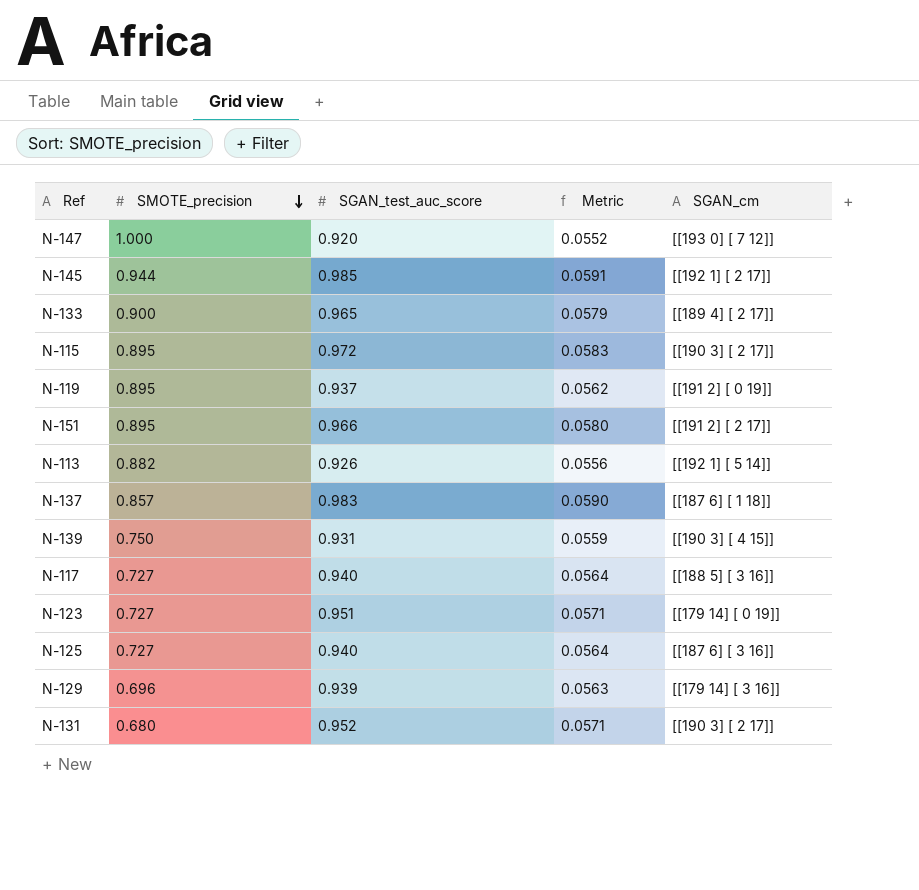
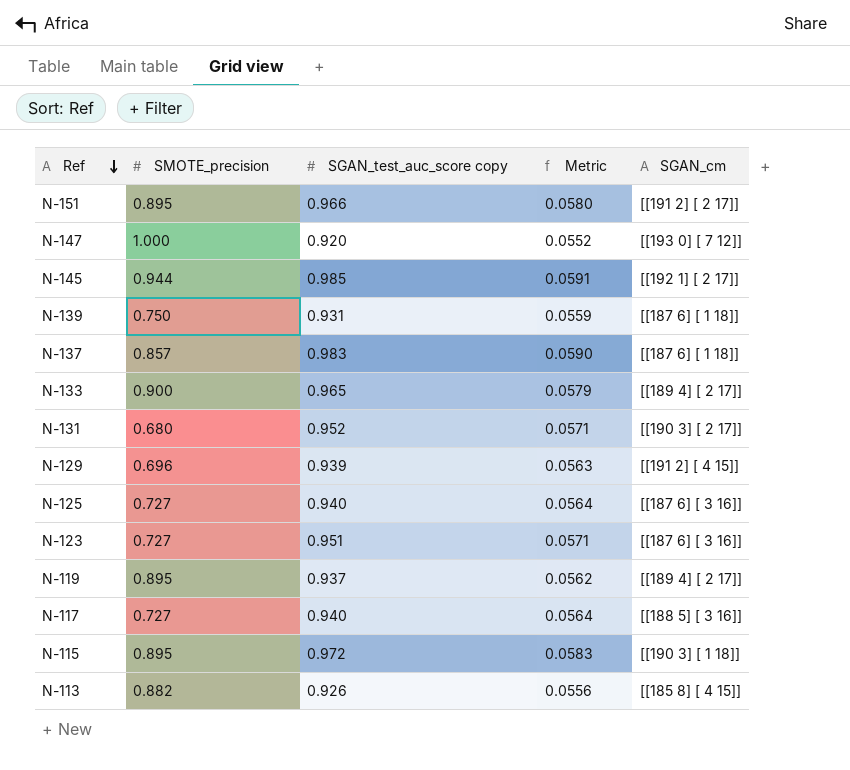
row order: SMOTE_precision descending -> Ref descending
column name: SGAN_test_auc_score -> SGAN_test_auc_score copy
N-139 | SGAN_cm: [[190 3] [ 4 15]] -> [[187 6] [ 1 18]]
N-129 | SGAN_cm: [[179 14] [ 3 16]] -> [[191 2] [ 4 15]]
N-123 | SGAN_cm: [[179 14] [ 0 19]] -> [[187 6] [ 3 16]]
N-119 | SGAN_cm: [[191 2] [ 0 19]] -> [[189 4] [ 2 17]]
N-115 | SGAN_cm: [[190 3] [ 2 17]] -> [[190 3] [ 1 18]]
N-113 | SGAN_cm: [[192 1] [ 5 14]] -> [[185 8] [ 4 15]]

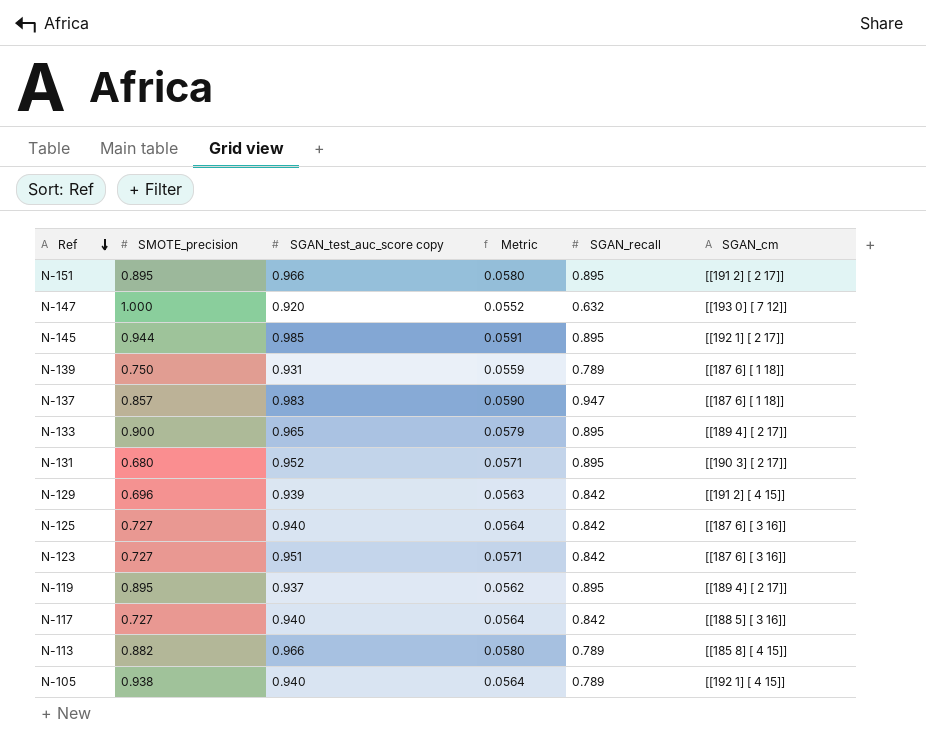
column SGAN_recall | position: none -> 5
row N-115: 0.895 | 0.972 | 0.0583 | [[190 3] [ 1 18]] -> none
N-113 | SGAN_test_auc_score copy: 0.926 -> 0.966
N-113 | Metric: 0.0556 -> 0.0580
row N-105: none -> 0.938 | 0.940 | 0.0564 | 0.789 | [[192 1] [ 4 15]]

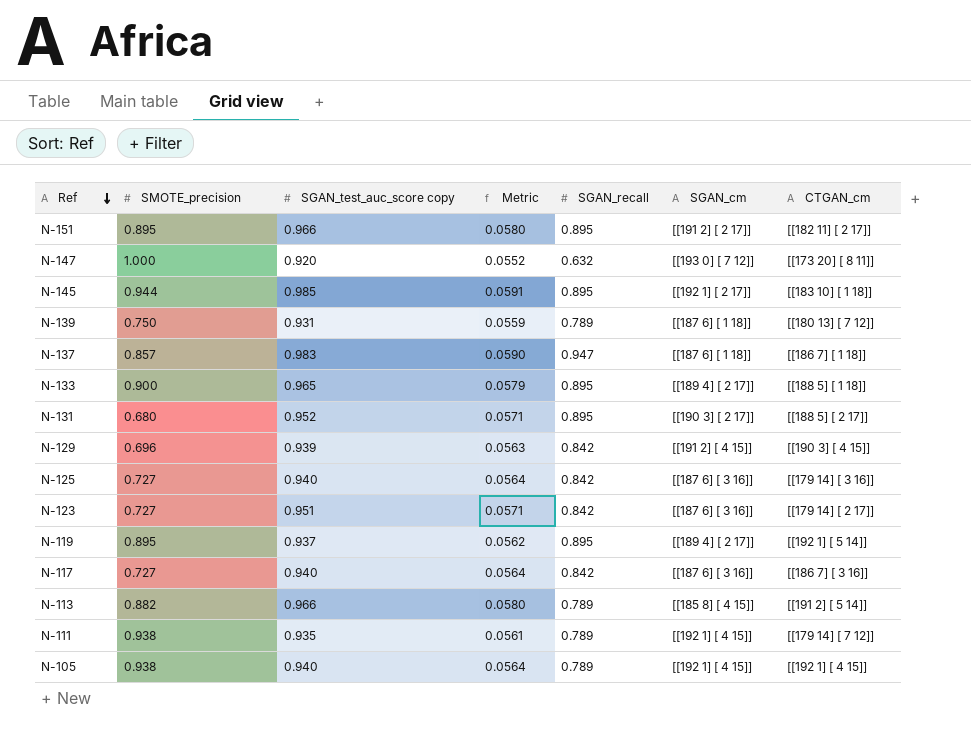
column CTGAN_cm | position: none -> 7
N-117 | SGAN_cm: [[188 5] [ 3 16]] -> [[187 6] [ 3 16]]
row N-111: none -> 0.938 | 0.935 | 0.0561 | 0.789 | [[192 1] [ 4 15]] | [[179 14] [ 7 12]]

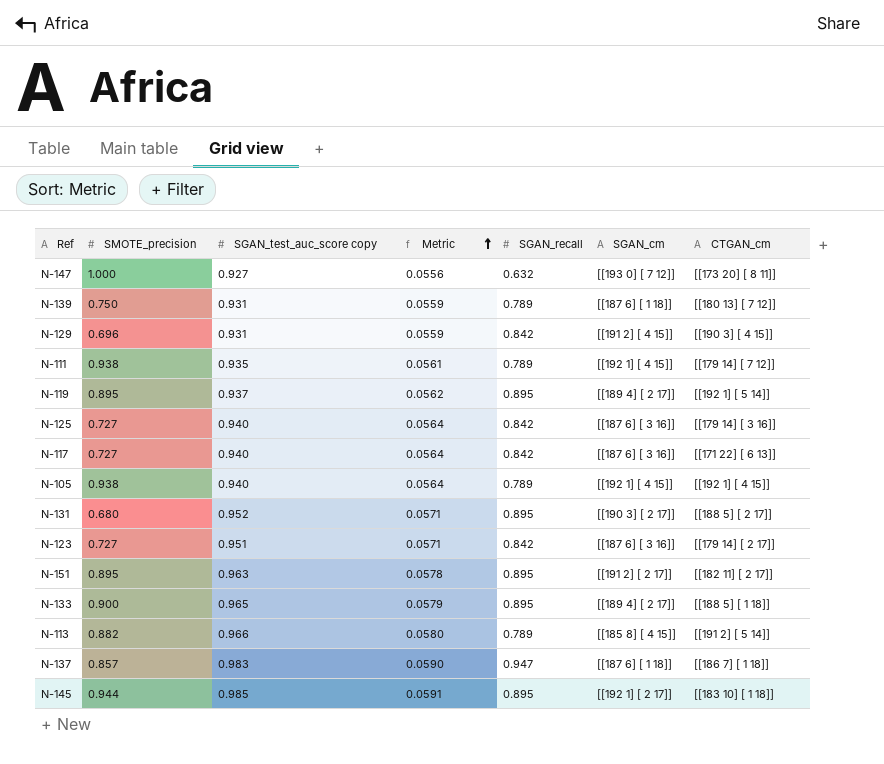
row order: Ref descending -> Metric ascending
N-147 | SGAN_test_auc_score copy: 0.920 -> 0.927
N-147 | Metric: 0.0552 -> 0.0556
N-129 | SGAN_test_auc_score copy: 0.939 -> 0.931
N-129 | Metric: 0.0563 -> 0.0559
N-117 | CTGAN_cm: [[186 7] [ 3 16]] -> [[171 22] [ 6 13]]
N-151 | SGAN_test_auc_score copy: 0.966 -> 0.963
N-151 | Metric: 0.0580 -> 0.0578

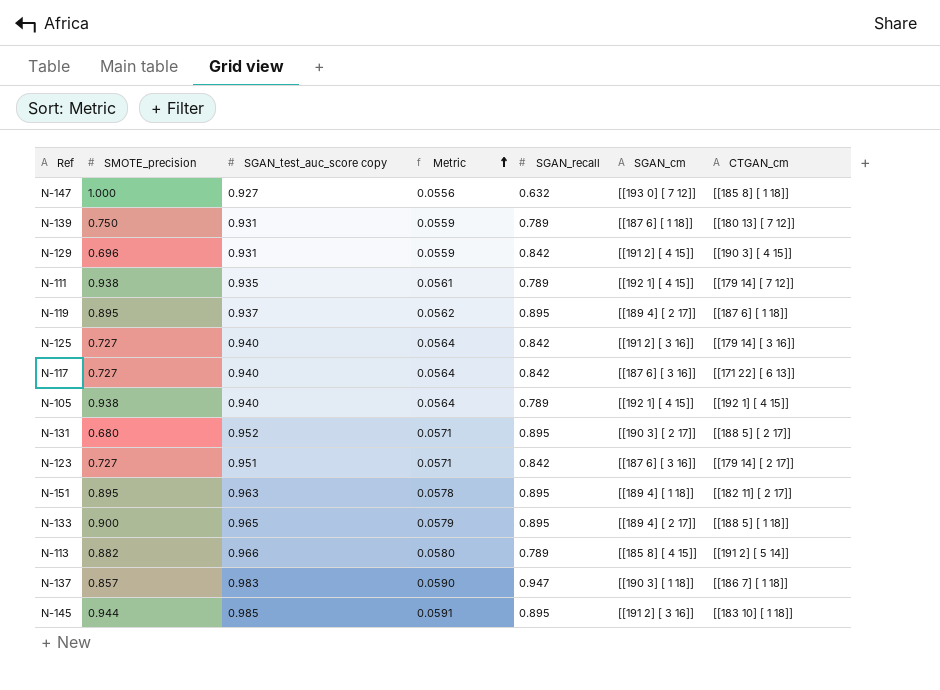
N-147 | CTGAN_cm: [[173 20] [ 8 11]] -> [[185 8] [ 1 18]]
N-119 | CTGAN_cm: [[192 1] [ 5 14]] -> [[187 6] [ 1 18]]
N-125 | SGAN_cm: [[187 6] [ 3 16]] -> [[191 2] [ 3 16]]
N-151 | SGAN_cm: [[191 2] [ 2 17]] -> [[189 4] [ 1 18]]
N-137 | SGAN_cm: [[187 6] [ 1 18]] -> [[190 3] [ 1 18]]
N-145 | SGAN_cm: [[192 1] [ 2 17]] -> [[191 2] [ 3 16]]

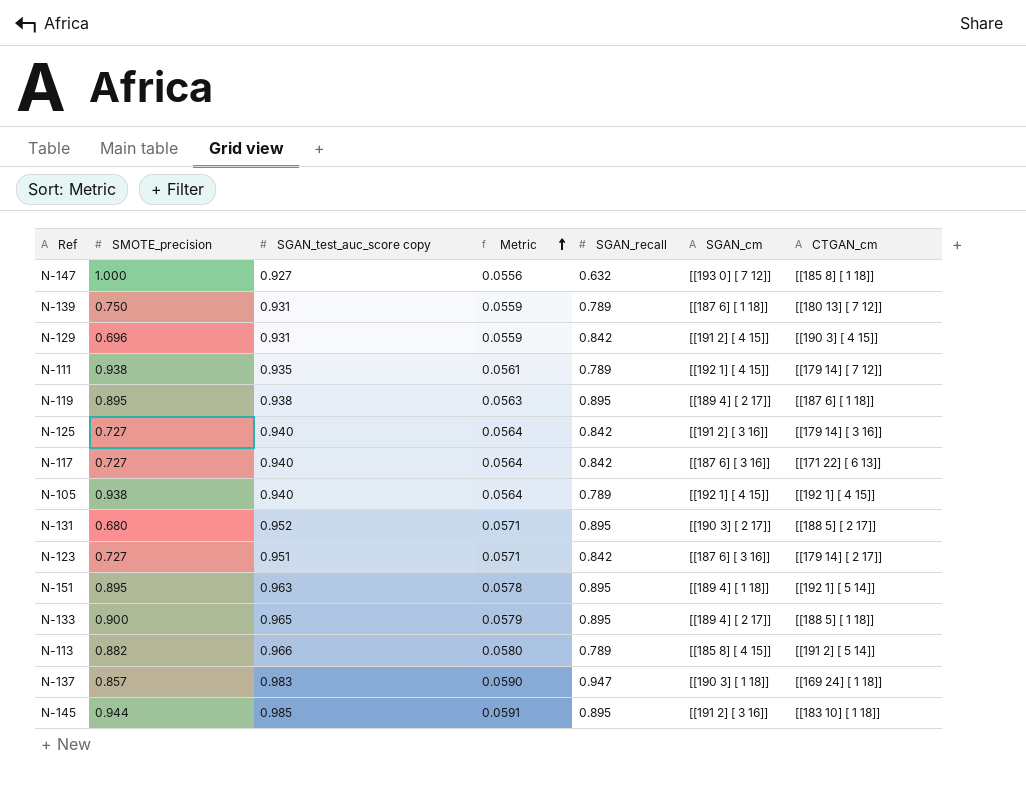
N-119 | SGAN_test_auc_score copy: 0.937 -> 0.938
N-119 | Metric: 0.0562 -> 0.0563
N-151 | CTGAN_cm: [[182 11] [ 2 17]] -> [[192 1] [ 5 14]]
N-137 | CTGAN_cm: [[186 7] [ 1 18]] -> [[169 24] [ 1 18]]

